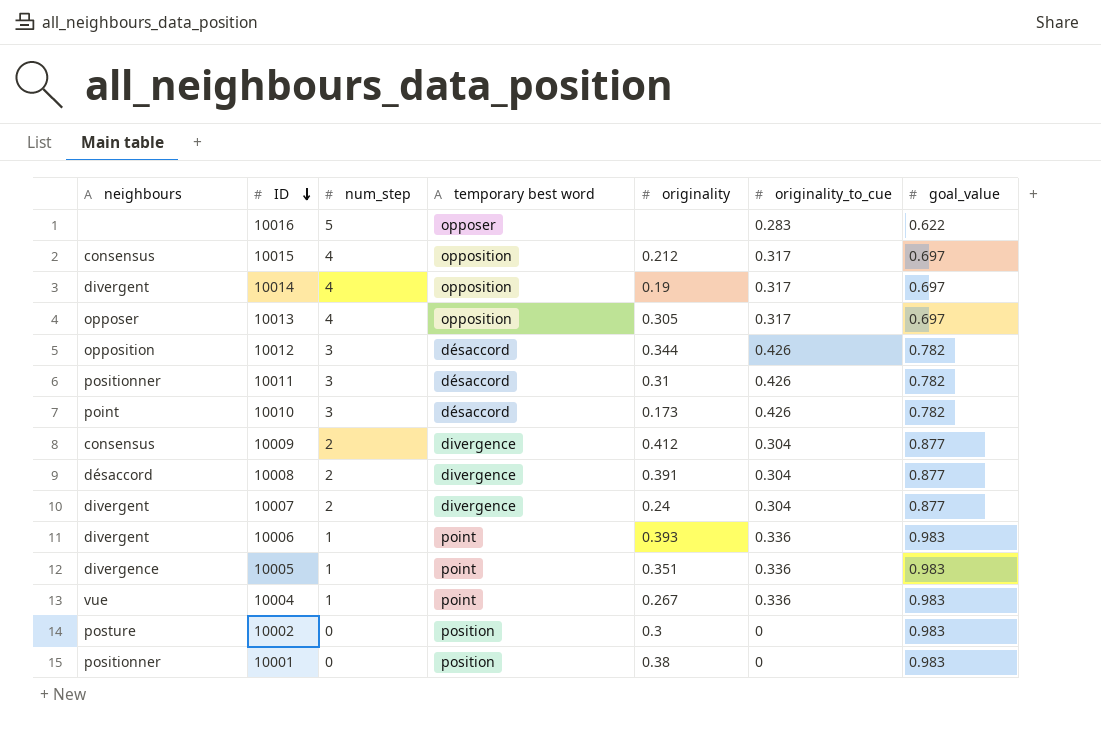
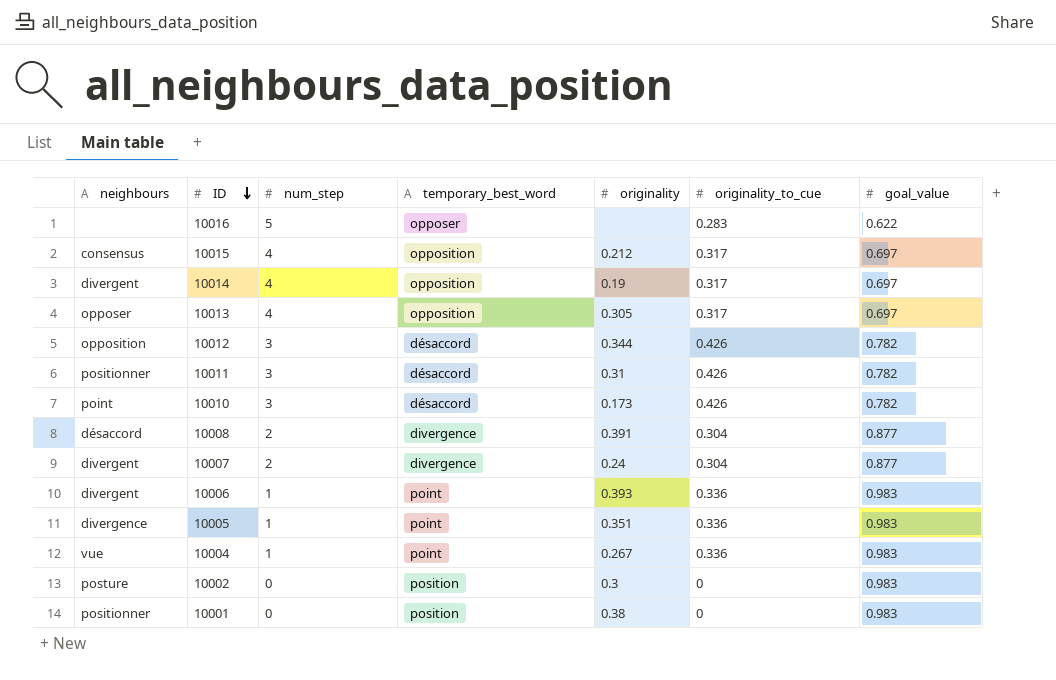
column name: temporary best word -> temporary_best_word
row 10009: consensus | 2 | divergence | 0.412 | 0.304 | 0.877 -> none

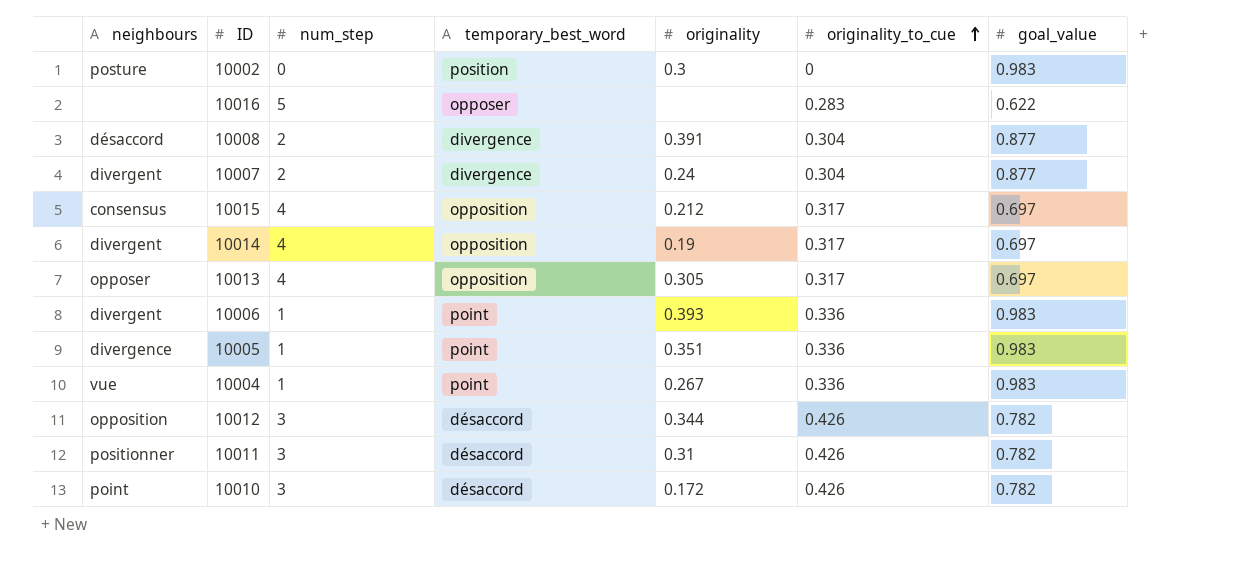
row order: ID descending -> originality_to_cue ascending
row 10001: positionner | 0 | position | 0.38 | 0 | 0.983 -> none
10010 | originality: 0.173 -> 0.172

